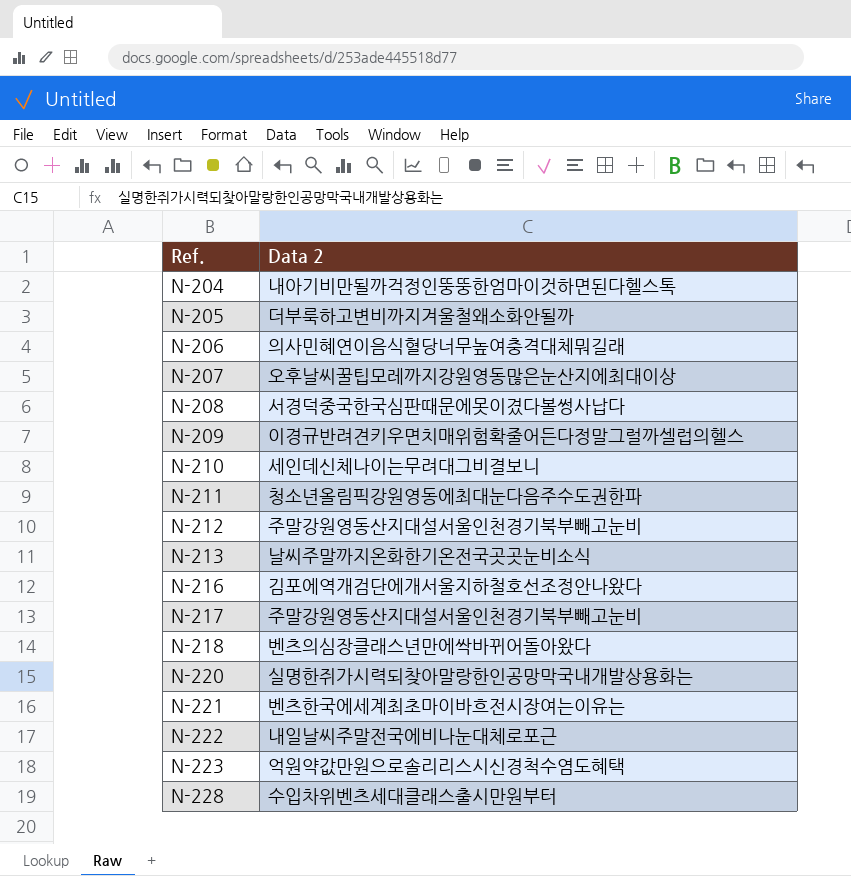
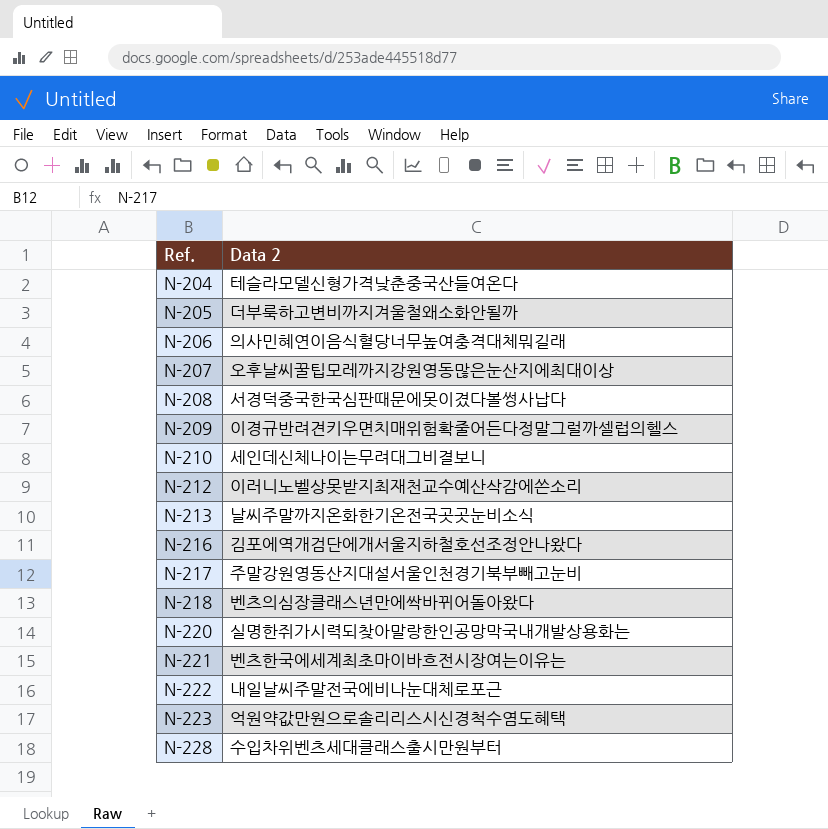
row N-211: 청소년올림픽강원영동에최대눈다음주수도권한파 -> none
N-204 | Data 2: 내아기비만될까걱정인뚱뚱한엄마이것하면된다헬스톡 -> 테슬라모델신형가격낮춘중국산들여온다
N-212 | Data 2: 주말강원영동산지대설서울인천경기북부빼고눈비 -> 이러니노벨상못받지최재천교수예산삭감에쓴소리

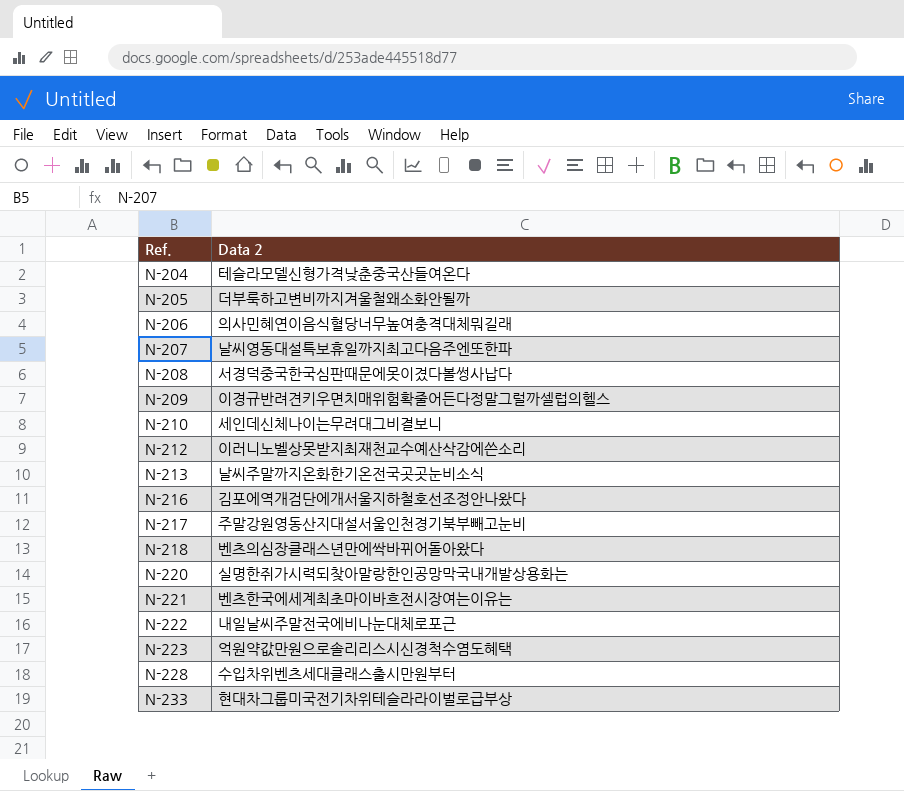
N-207 | Data 2: 오후날씨꿀팁모레까지강원영동많은눈산지에최대이상 -> 날씨영동대설특보휴일까지최고다음주엔또한파
row N-233: none -> 현대차그룹미국전기차위테슬라라이벌로급부상

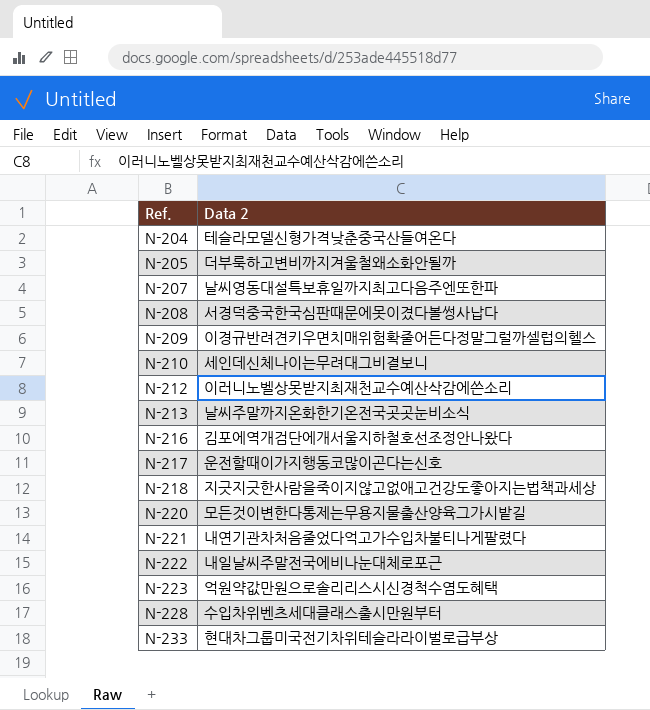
row N-206: 의사민혜연이음식혈당너무높여충격대체뭐길래 -> none
N-217 | Data 2: 주말강원영동산지대설서울인천경기북부빼고눈비 -> 운전할때이가지행동코많이곤다는신호
N-218 | Data 2: 벤츠의심장클래스년만에싹바뀌어돌아왔다 -> 지긋지긋한사람을죽이지않고없애고건강도좋아지는법책과세상
N-220 | Data 2: 실명한쥐가시력되찾아말랑한인공망막국내개발상용화는 -> 모든것이변한다통제는무용지물출산양육그가시밭길
N-221 | Data 2: 벤츠한국에세계최초마이바흐전시장여는이유는 -> 내연기관차처음줄었다억고가수입차불티나게팔렸다

